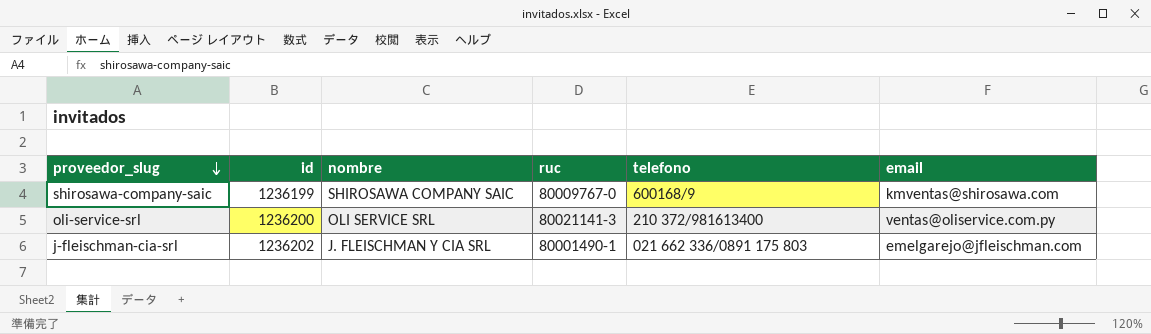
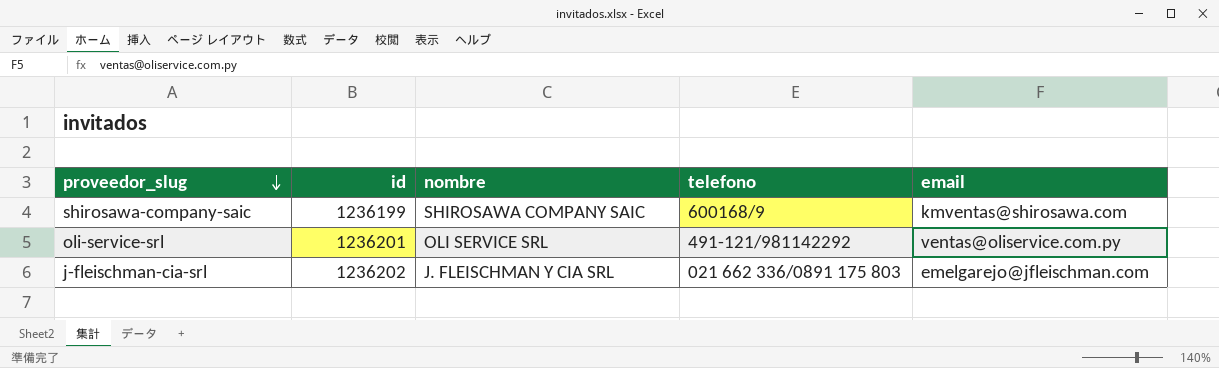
column ruc | position: 4 -> none
oli-service-srl | id: 1236200 -> 1236201
oli-service-srl | telefono: 210 372/981613400 -> 491-121/981142292

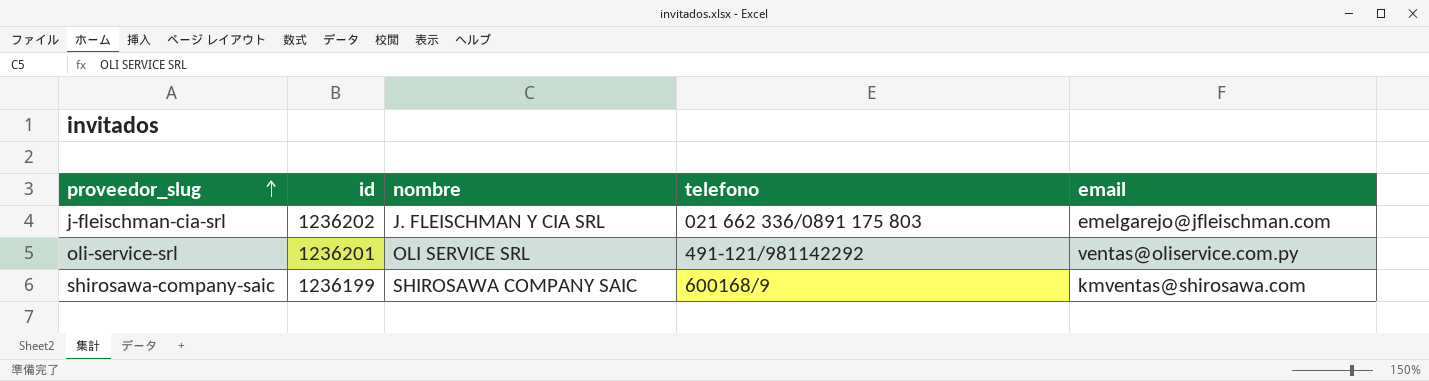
row order: proveedor_slug descending -> proveedor_slug ascending

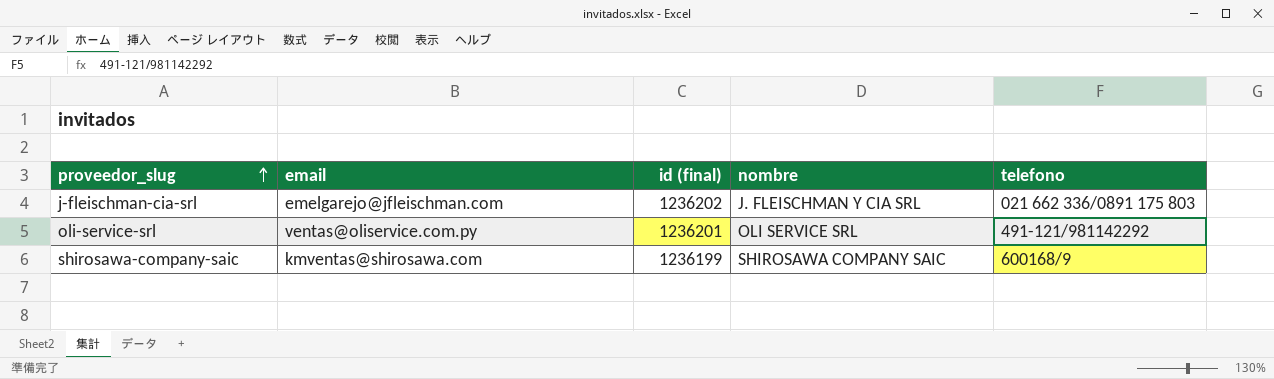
column email | position: 5 -> 2
column name: id -> id (final)

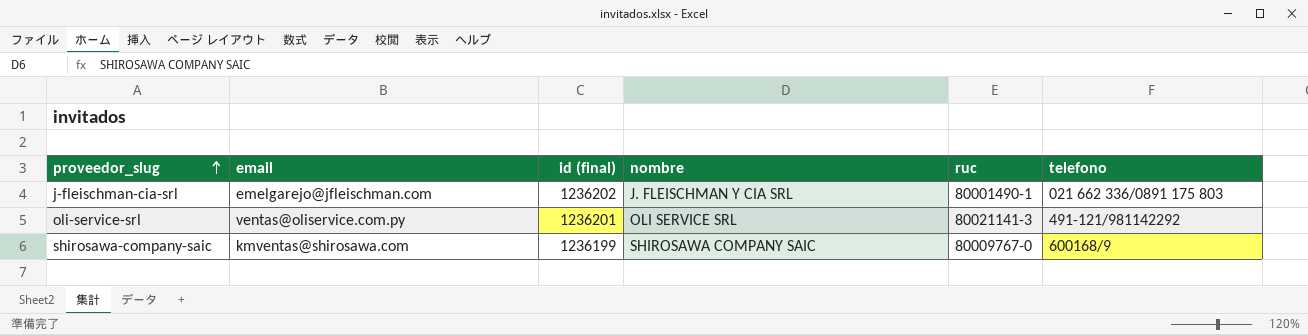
column ruc | position: none -> 5

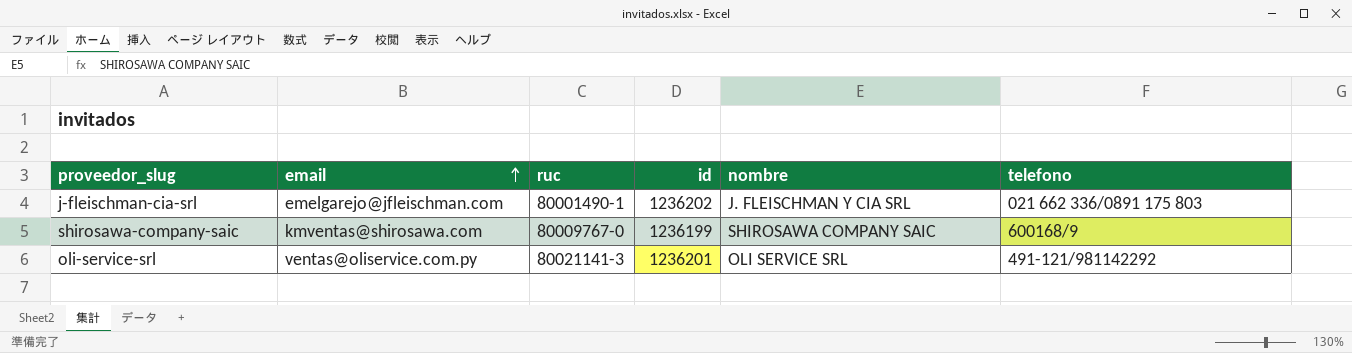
row order: proveedor_slug ascending -> email ascending
column ruc | position: 5 -> 3
column name: id (final) -> id

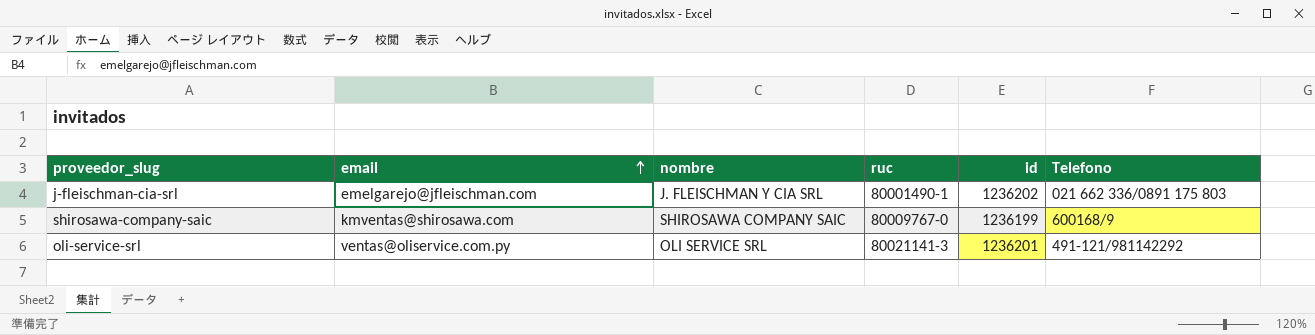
column nombre | position: 5 -> 3
column name: telefono -> Telefono

